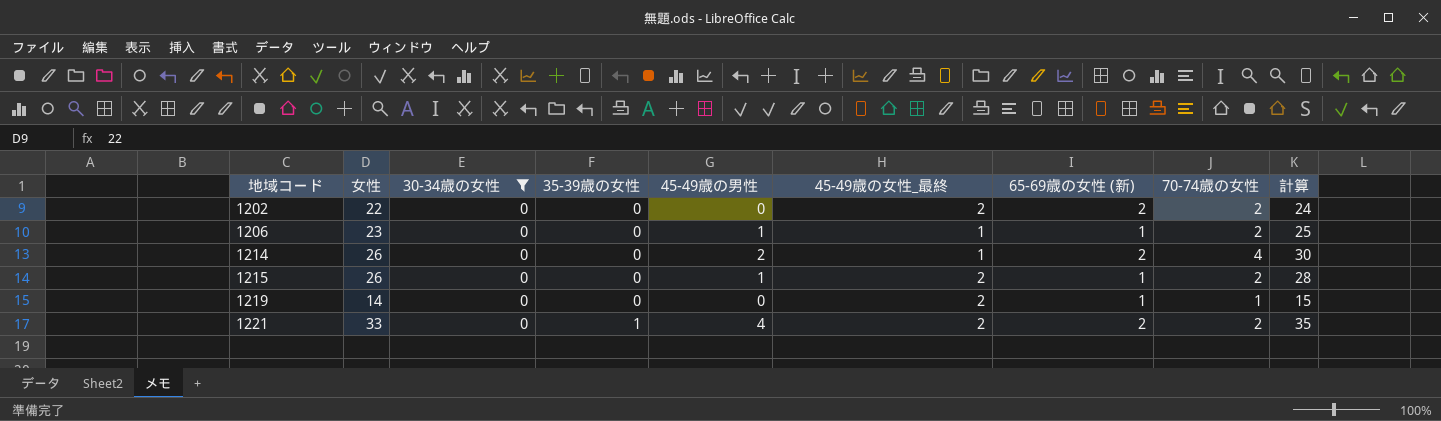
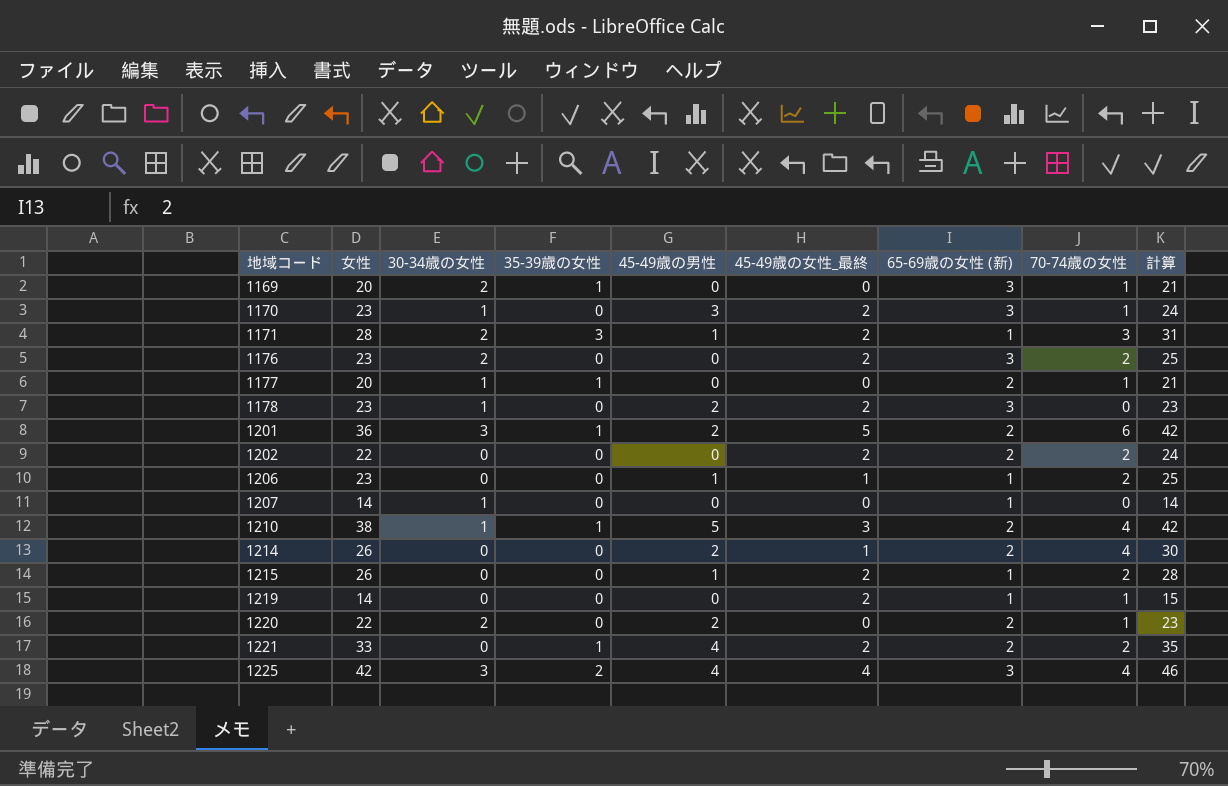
filter: 30-34歳の女性 = 0 -> none

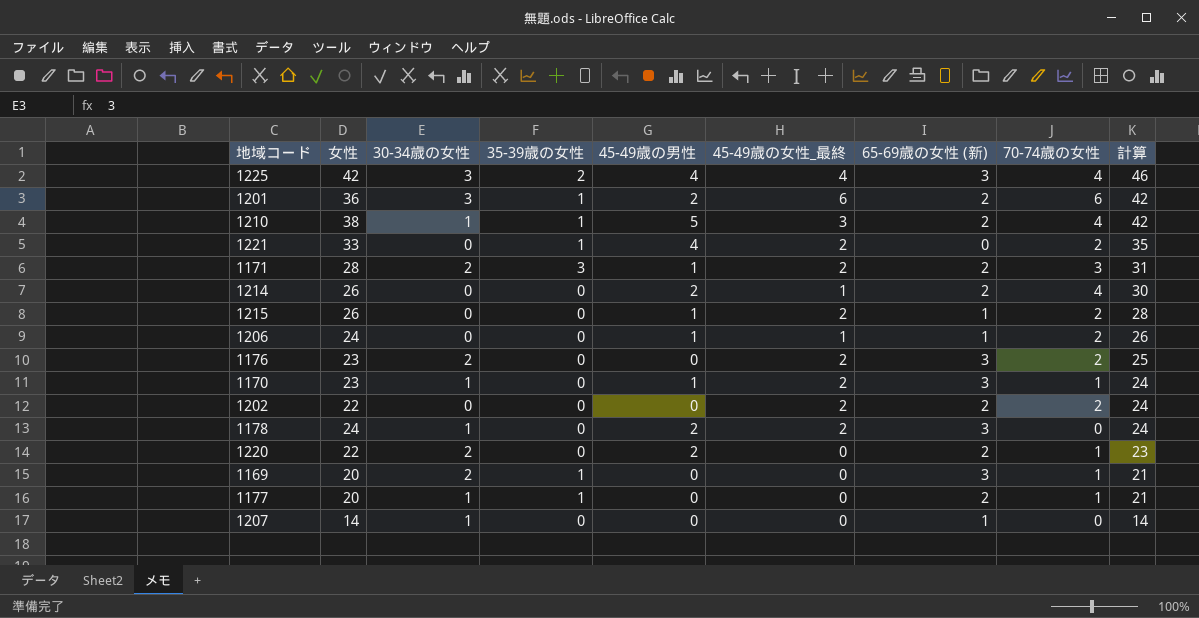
row order: 地域コード ascending -> 計算 descending
row 1219: 14 | 0 | 0 | 0 | 2 | 1 | 1 | 15 -> none
1201 | 45-49歳の女性_最終: 5 -> 6
1221 | 65-69歳の女性 (新): 2 -> 0
1171 | 65-69歳の女性 (新): 1 -> 2
1206 | 女性: 23 -> 24
1206 | 計算: 25 -> 26
1170 | 45-49歳の男性: 3 -> 1
1178 | 女性: 23 -> 24
1178 | 計算: 23 -> 24

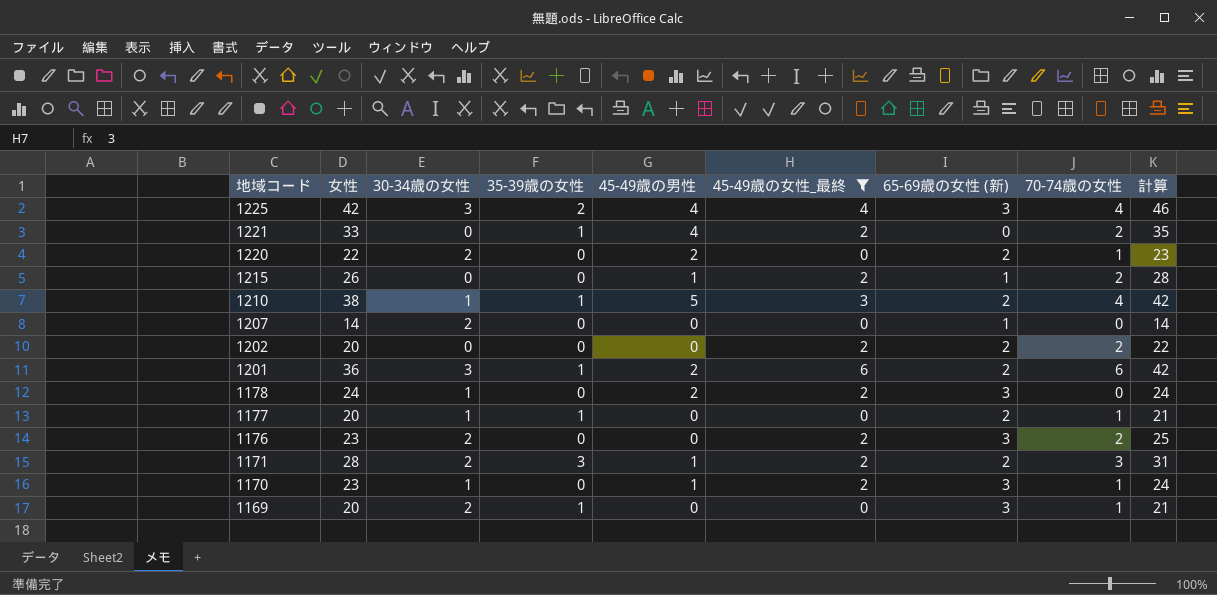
filter: none -> 45-49歳の女性_最終 != 1
row order: 計算 descending -> 地域コード descending
1207 | 30-34歳の女性: 1 -> 2
1202 | 女性: 22 -> 20
1202 | 計算: 24 -> 22

